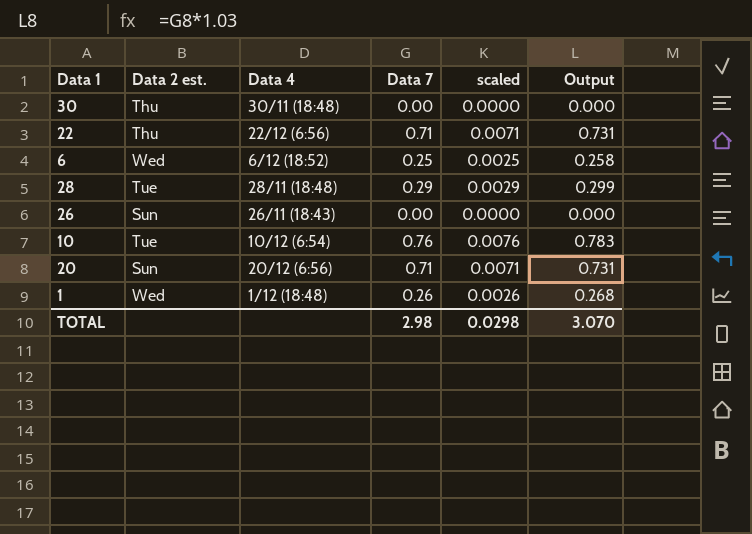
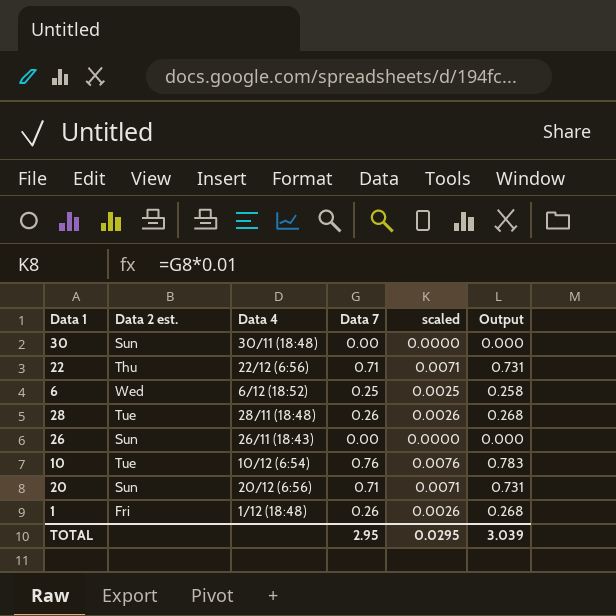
30 | Data 2 est.: Thu -> Sun
28 | Data 7: 0.29 -> 0.26
28 | scaled: 0.0029 -> 0.0026
28 | Output: 0.299 -> 0.268
1 | Data 2 est.: Wed -> Fri
TOTAL | Data 7: 2.98 -> 2.95
TOTAL | scaled: 0.0298 -> 0.0295
TOTAL | Output: 3.070 -> 3.039

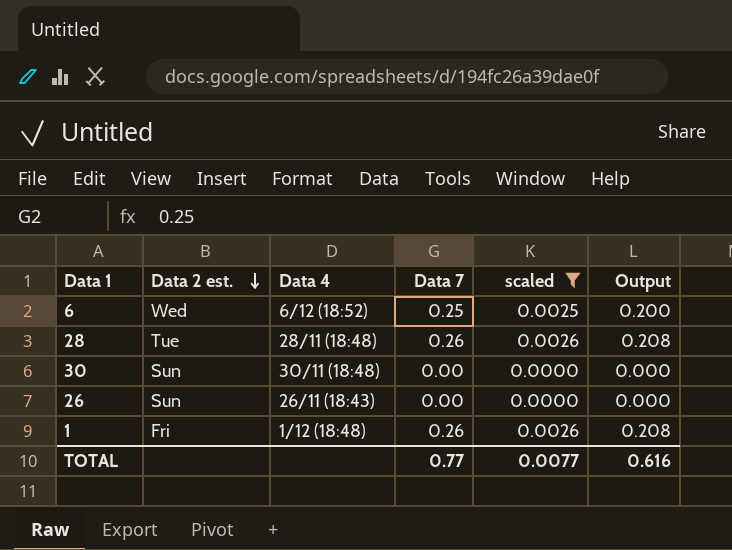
filter: none -> scaled <= 0.0026
row order: none -> Data 2 est. descending
column Output | formula: [Data 7] * 1.03 -> [Data 7] * 0.8
TOTAL | Data 7: 2.95 -> 0.77
TOTAL | scaled: 0.0295 -> 0.0077
TOTAL | Output: 3.039 -> 0.616

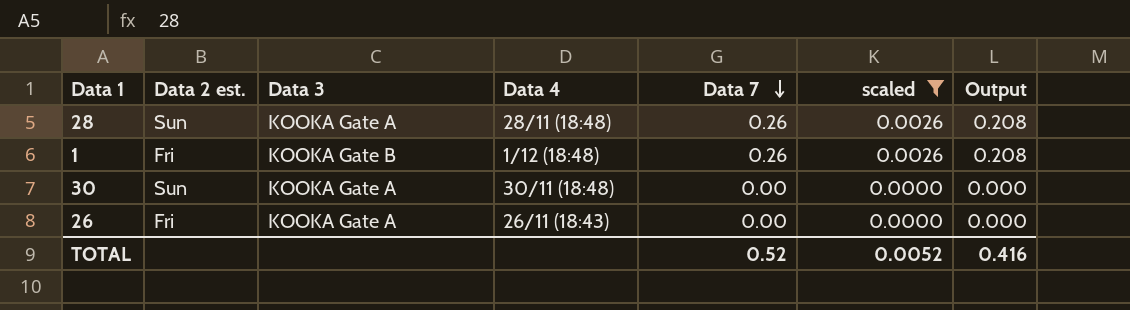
row order: Data 2 est. descending -> Data 7 descending
column Data 3 | position: none -> 3
row 6: Wed | 6/12 (18:52) | 0.25 | 0.0025 | 0.200 -> none
28 | Data 2 est.: Tue -> Sun
26 | Data 2 est.: Sun -> Fri
TOTAL | Data 7: 0.77 -> 0.52
TOTAL | scaled: 0.0077 -> 0.0052
TOTAL | Output: 0.616 -> 0.416

